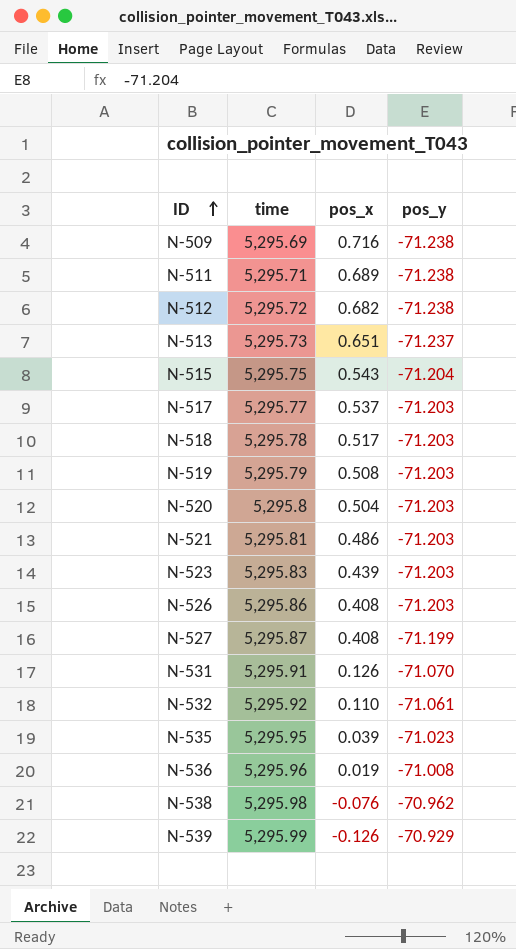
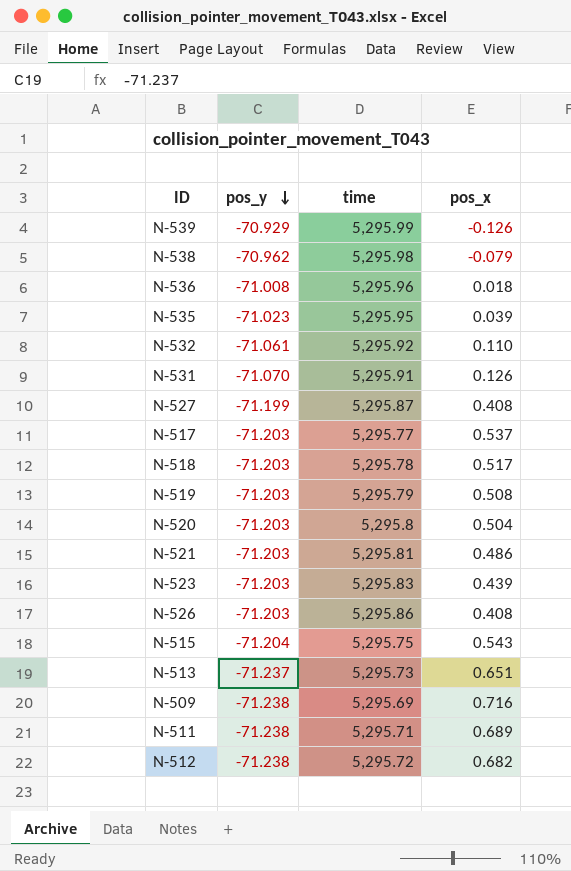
row order: ID ascending -> pos_y descending
column pos_y | position: 4 -> 2
N-538 | pos_x: -0.076 -> -0.079
N-536 | pos_x: 0.019 -> 0.018

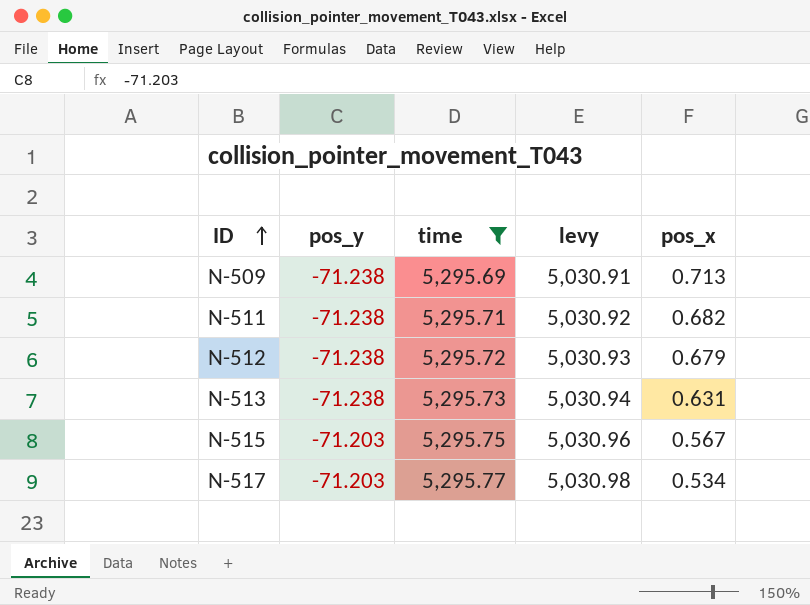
filter: none -> time <= 5,295.77
row order: pos_y descending -> ID ascending
column levy | formula: none -> [time] * 0.95
N-509 | pos_x: 0.716 -> 0.713
N-511 | pos_x: 0.689 -> 0.682
N-512 | pos_x: 0.682 -> 0.679
N-513 | pos_y: -71.237 -> -71.238
N-513 | pos_x: 0.651 -> 0.631
N-515 | pos_y: -71.204 -> -71.203
N-515 | pos_x: 0.543 -> 0.567
N-517 | pos_x: 0.537 -> 0.534

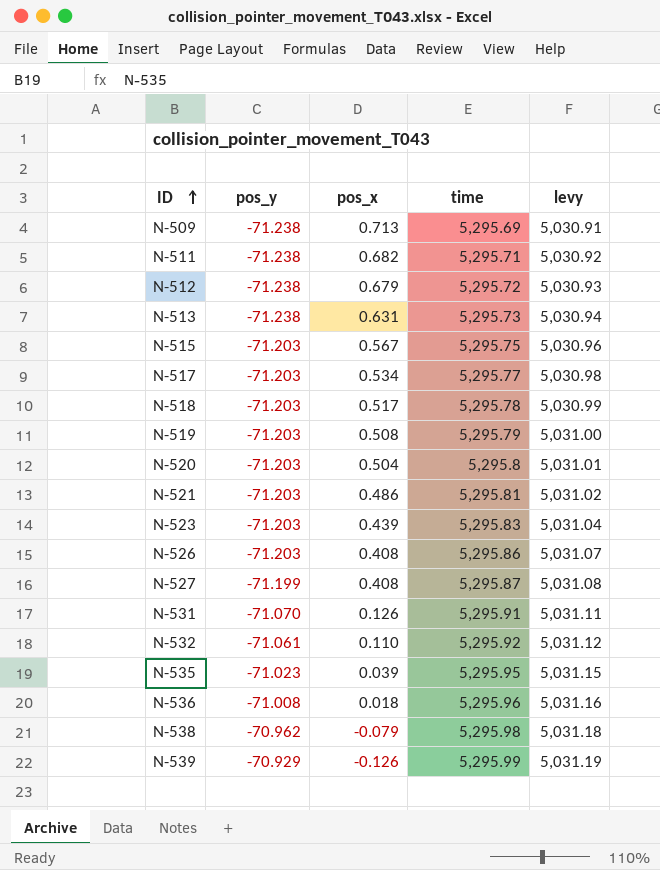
filter: time <= 5,295.77 -> none
column pos_x | position: 5 -> 3

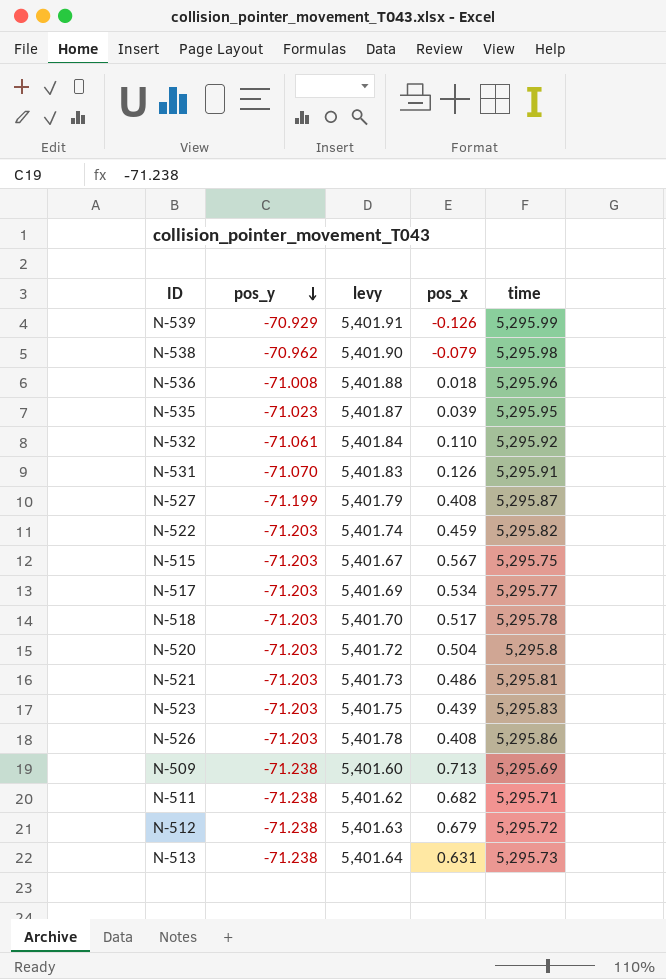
row order: ID ascending -> pos_y descending
column levy | formula: [time] * 0.95 -> [time] * 1.02
column levy | position: 5 -> 3
row N-519: -71.203 | 0.508 | 5,295.79 | 5,031.00 -> none
row N-522: none -> -71.203 | 5,401.74 | 0.459 | 5,295.82

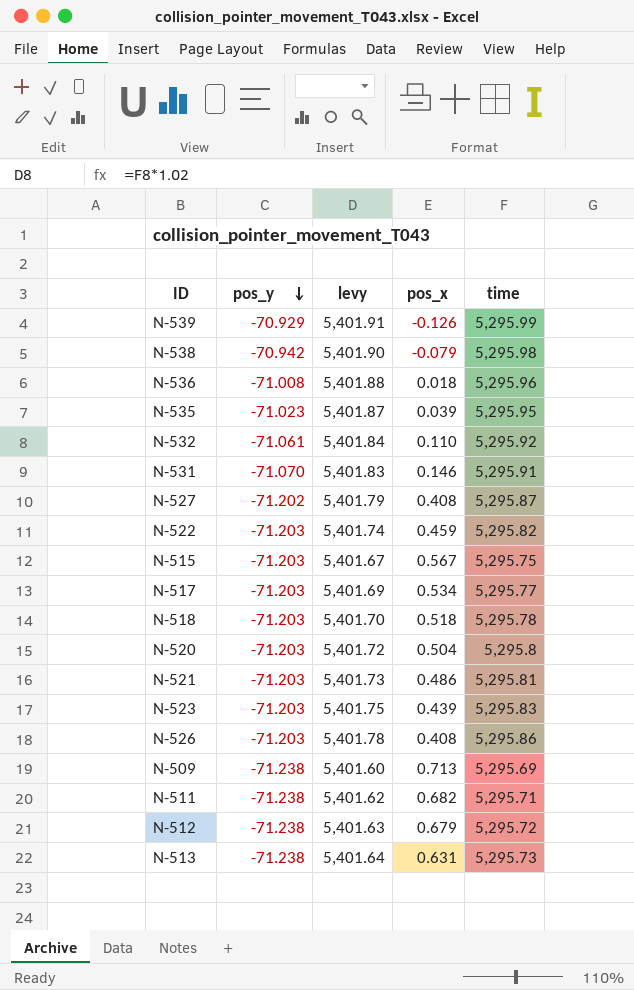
N-538 | pos_y: -70.962 -> -70.942
N-531 | pos_x: 0.126 -> 0.146
N-527 | pos_y: -71.199 -> -71.202
N-518 | pos_x: 0.517 -> 0.518

